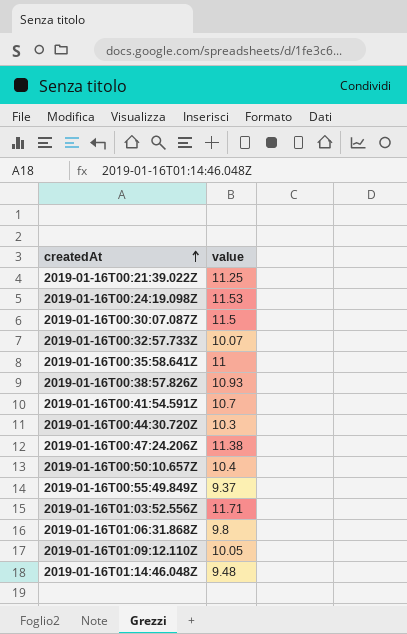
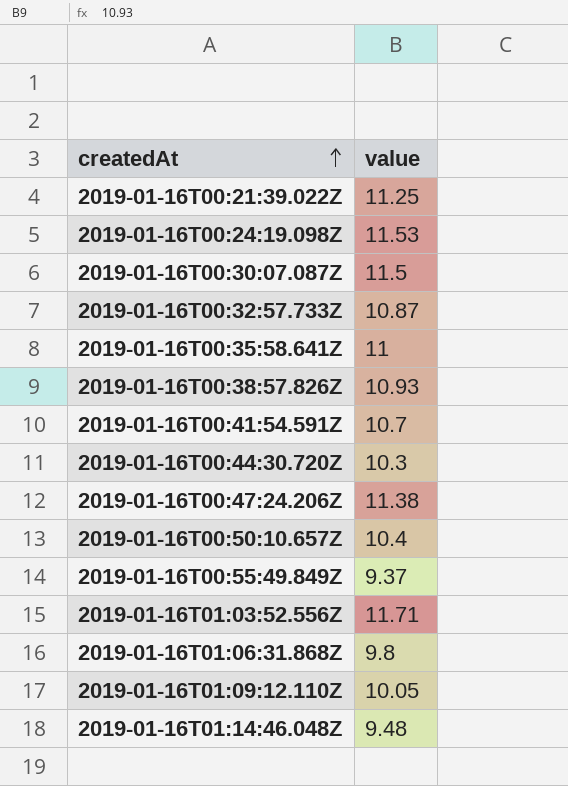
2019-01-16T00:32:57.733Z | value: 10.07 -> 10.87

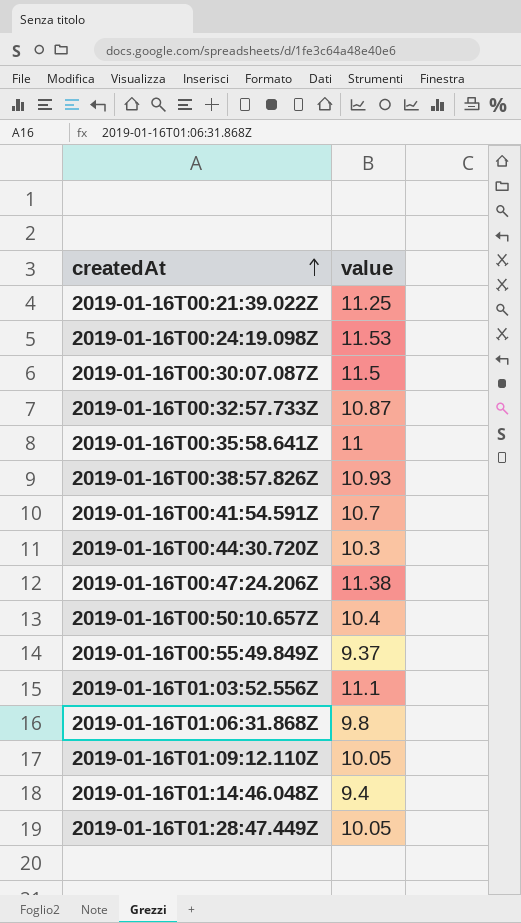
2019-01-16T01:03:52.556Z | value: 11.71 -> 11.1
2019-01-16T01:14:46.048Z | value: 9.48 -> 9.4
row 2019-01-16T01:28:47.449Z: none -> 10.05

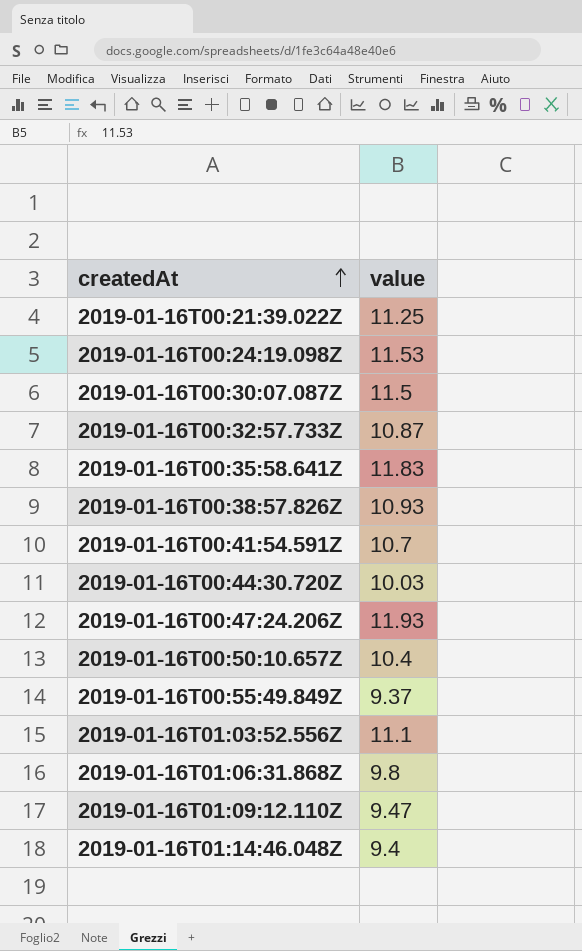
row 2019-01-16T01:28:47.449Z: 10.05 -> none
2019-01-16T00:35:58.641Z | value: 11 -> 11.83
2019-01-16T00:44:30.720Z | value: 10.3 -> 10.03
2019-01-16T00:47:24.206Z | value: 11.38 -> 11.93
2019-01-16T01:09:12.110Z | value: 10.05 -> 9.47

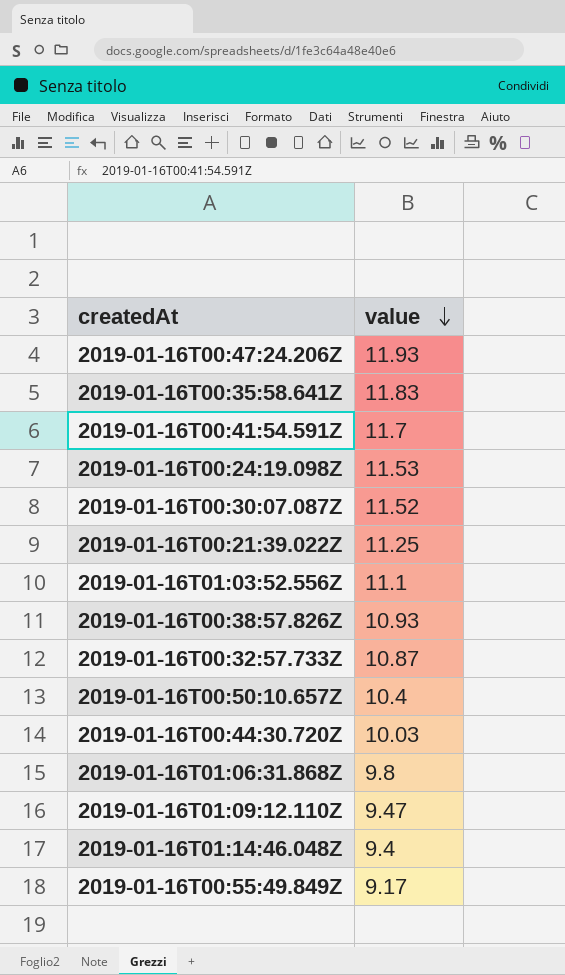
row order: createdAt ascending -> value descending
2019-01-16T00:41:54.591Z | value: 10.7 -> 11.7
2019-01-16T00:30:07.087Z | value: 11.5 -> 11.52
2019-01-16T00:55:49.849Z | value: 9.37 -> 9.17

